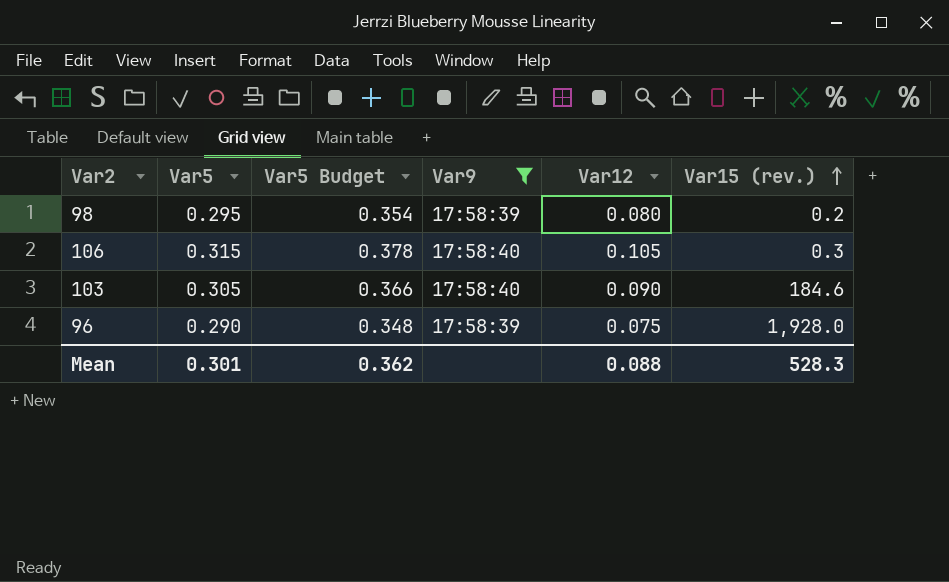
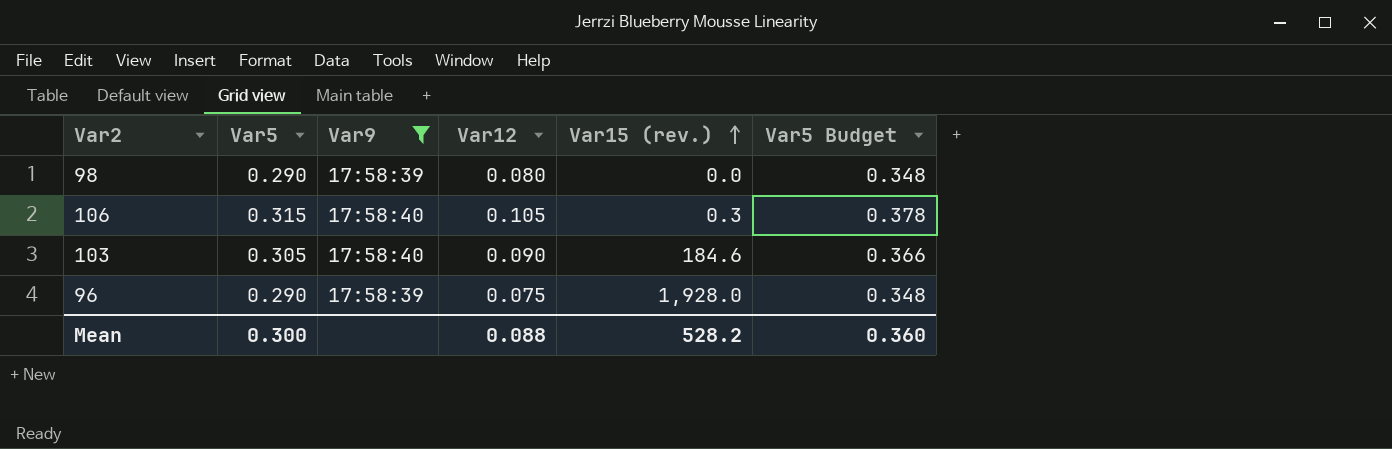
column Var5 Budget | position: 3 -> 6
98 | Var5: 0.295 -> 0.290
98 | Var15 (rev.): 0.2 -> 0.0
98 | Var5 Budget: 0.354 -> 0.348
Mean | Var5: 0.301 -> 0.300
Mean | Var15 (rev.): 528.3 -> 528.2
Mean | Var5 Budget: 0.362 -> 0.360

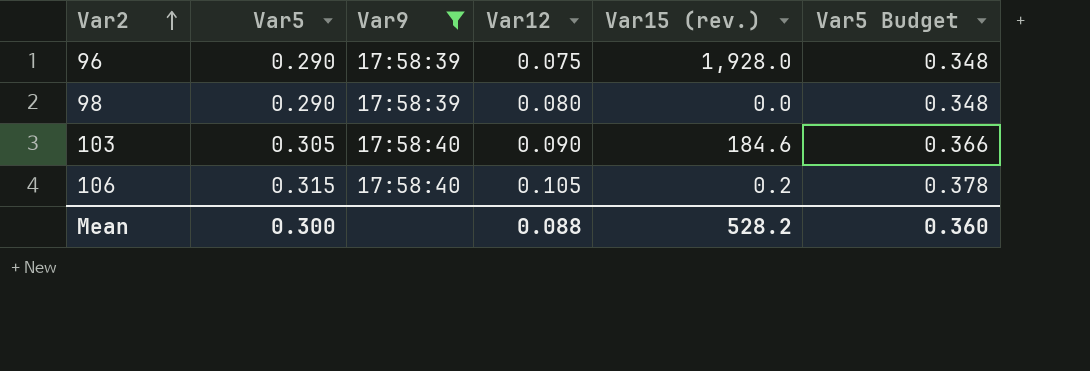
row order: Var15 (rev.) ascending -> Var2 ascending
106 | Var15 (rev.): 0.3 -> 0.2

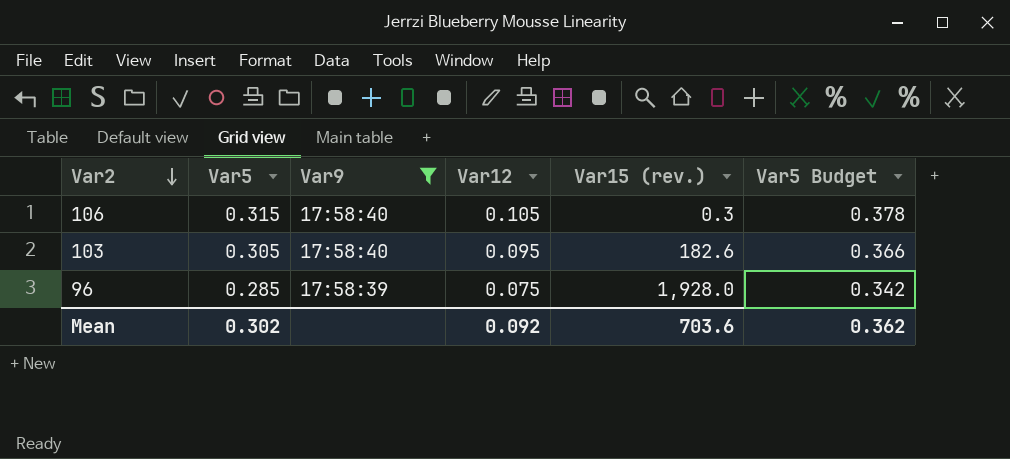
row order: Var2 ascending -> Var2 descending
row 98: 0.290 | 17:58:39 | 0.080 | 0.0 | 0.348 -> none
106 | Var15 (rev.): 0.2 -> 0.3
103 | Var12: 0.090 -> 0.095
103 | Var15 (rev.): 184.6 -> 182.6
96 | Var5: 0.290 -> 0.285
96 | Var5 Budget: 0.348 -> 0.342
Mean | Var5: 0.300 -> 0.302
Mean | Var12: 0.088 -> 0.092
Mean | Var15 (rev.): 528.2 -> 703.6
Mean | Var5 Budget: 0.360 -> 0.362

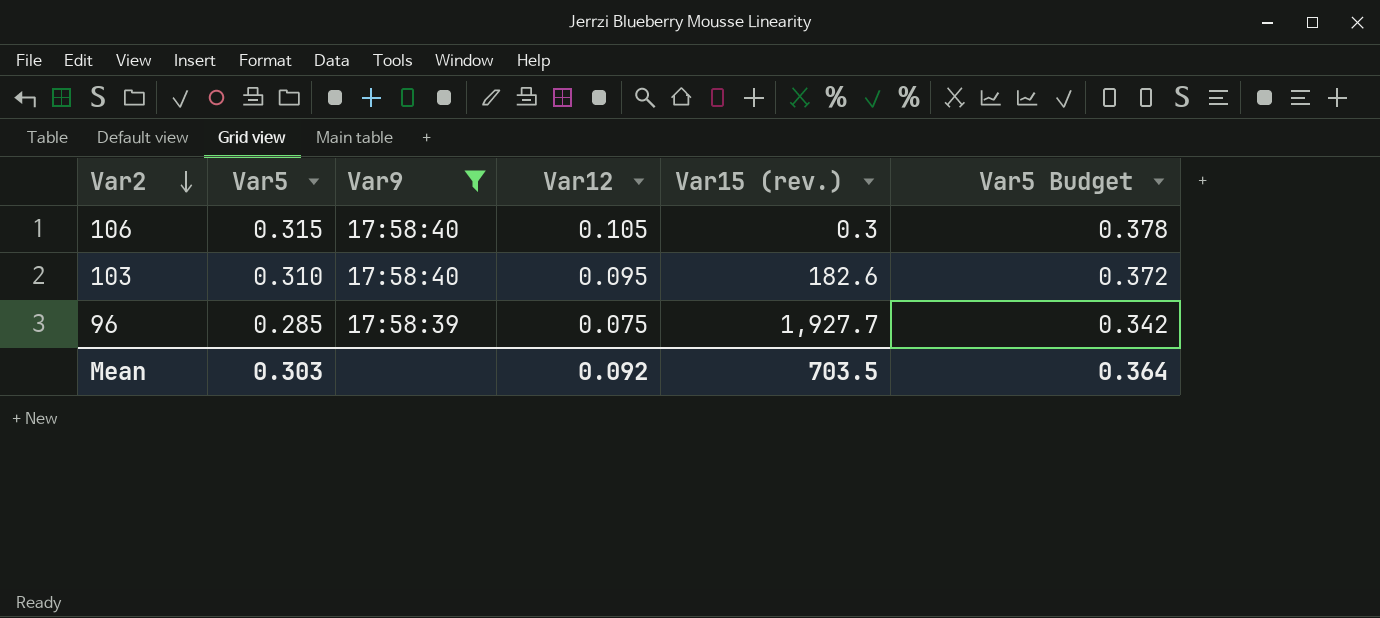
103 | Var5: 0.305 -> 0.310
103 | Var5 Budget: 0.366 -> 0.372
96 | Var15 (rev.): 1,928.0 -> 1,927.7
Mean | Var5: 0.302 -> 0.303
Mean | Var15 (rev.): 703.6 -> 703.5
Mean | Var5 Budget: 0.362 -> 0.364

